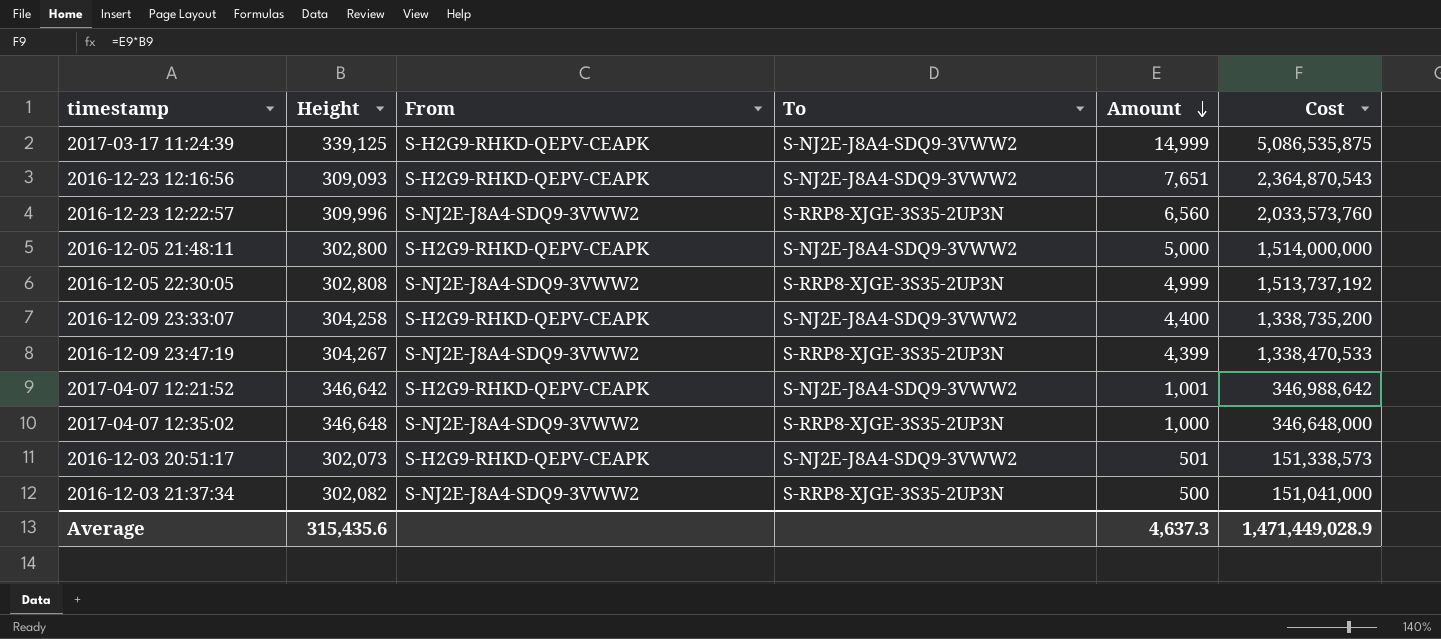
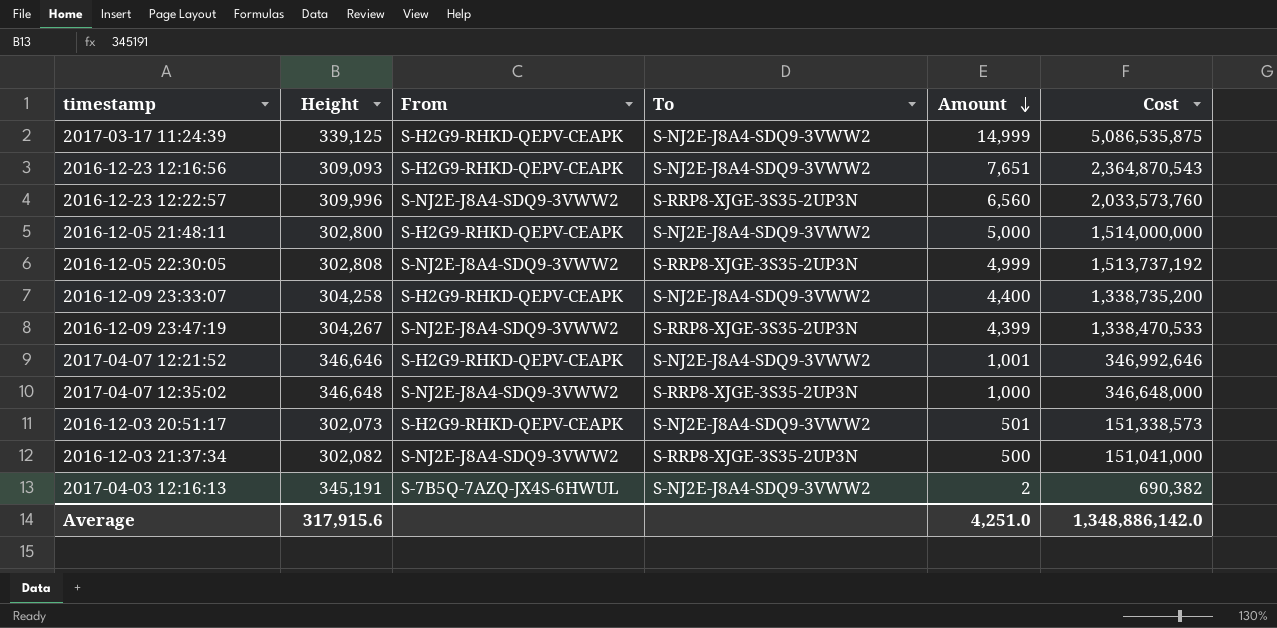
2017-04-07 12:21:52 | Height: 346,642 -> 346,646
2017-04-07 12:21:52 | Cost: 346,988,642 -> 346,992,646
row 2017-04-03 12:16:13: none -> 345,191 | S-7B5Q-7AZQ-JX4S-6HWUL | S-NJ2E-J8A4-SDQ9-3VWW2 | 2 | 690,382
Average | Height: 315,435.6 -> 317,915.6
Average | Amount: 4,637.3 -> 4,251.0
Average | Cost: 1,471,449,028.9 -> 1,348,886,142.0

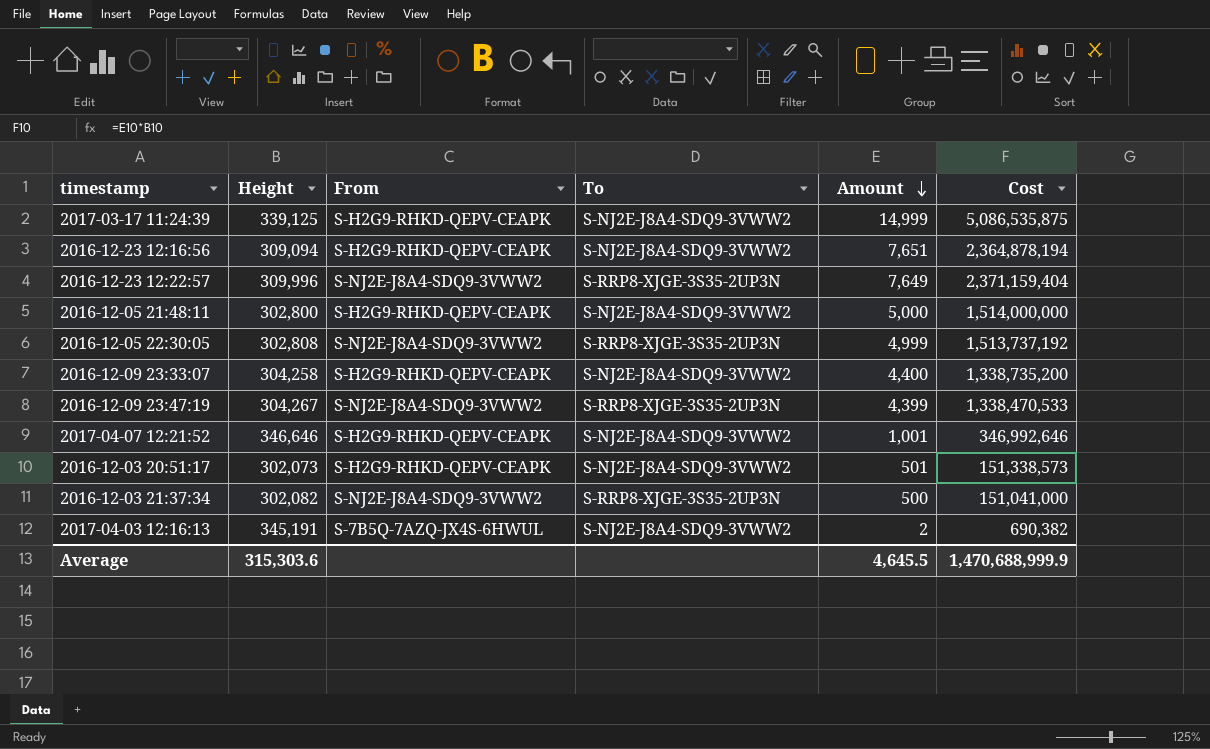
row 2017-04-07 12:35:02: 346,648 | S-NJ2E-J8A4-SDQ9-3VWW2 | S-RRP8-XJGE-3S35-2UP3N | 1,000 | 346,648,000 -> none
2016-12-23 12:16:56 | Height: 309,093 -> 309,094
2016-12-23 12:16:56 | Cost: 2,364,870,543 -> 2,364,878,194
2016-12-23 12:22:57 | Amount: 6,560 -> 7,649
2016-12-23 12:22:57 | Cost: 2,033,573,760 -> 2,371,159,404
Average | Height: 317,915.6 -> 315,303.6
Average | Amount: 4,251.0 -> 4,645.5
Average | Cost: 1,348,886,142.0 -> 1,470,688,999.9

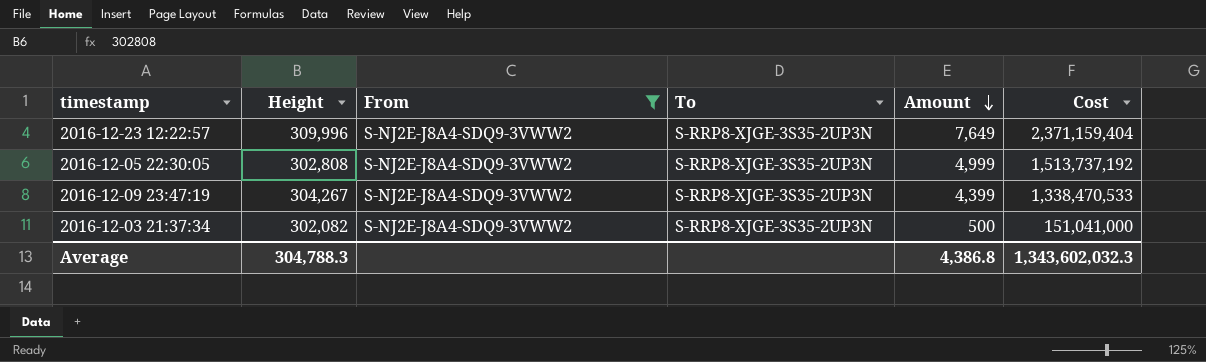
filter: none -> From = S-NJ2E-J8A4-SDQ9-3VWW2
Average | Height: 315,303.6 -> 304,788.3
Average | Amount: 4,645.5 -> 4,386.8
Average | Cost: 1,470,688,999.9 -> 1,343,602,032.3

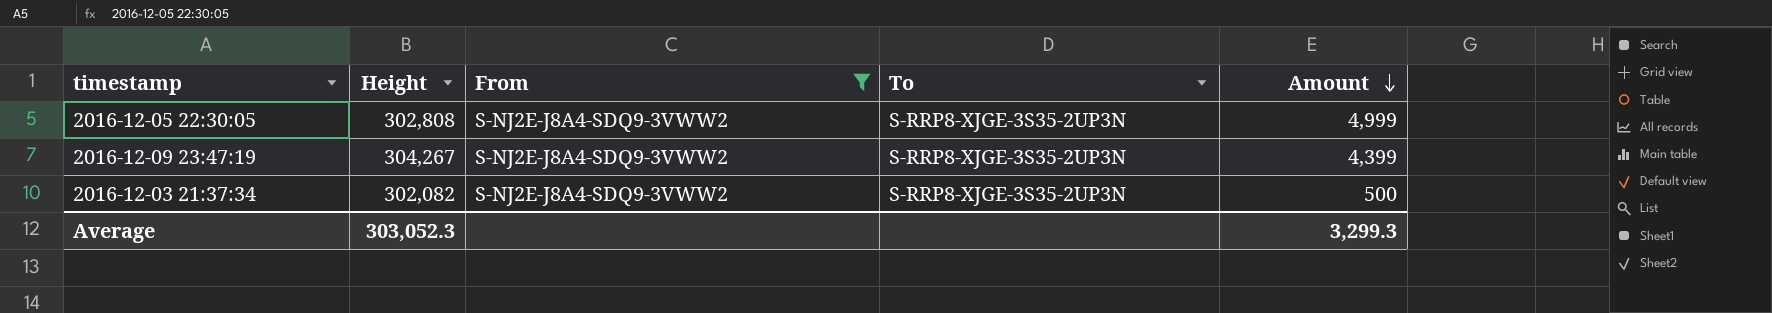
column Cost | formula: [Height] * [Amount] -> none
row 2016-12-23 12:22:57: 309,996 | S-NJ2E-J8A4-SDQ9-3VWW2 | S-RRP8-XJGE-3S35-2UP3N | 7,649 | 2,371,159,404 -> none
Average | Height: 304,788.3 -> 303,052.3
Average | Amount: 4,386.8 -> 3,299.3

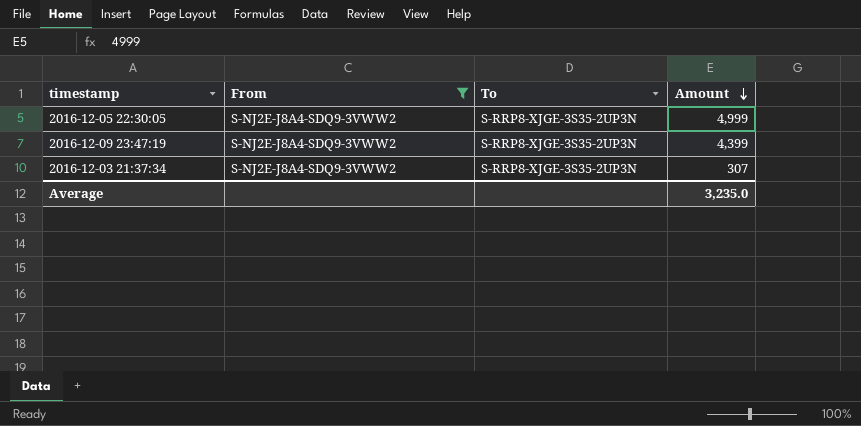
column Height | position: 2 -> none
2016-12-03 21:37:34 | Amount: 500 -> 307
Average | Amount: 3,299.3 -> 3,235.0

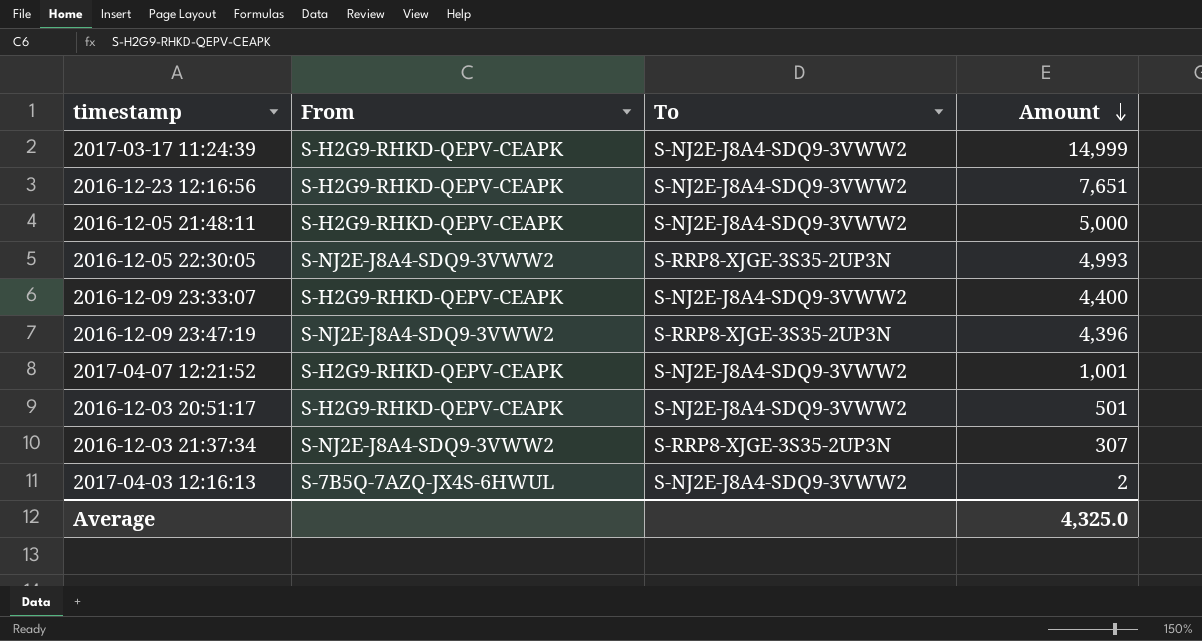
filter: From = S-NJ2E-J8A4-SDQ9-3VWW2 -> none
2016-12-05 22:30:05 | Amount: 4,999 -> 4,993
2016-12-09 23:47:19 | Amount: 4,399 -> 4,396
Average | Amount: 3,235.0 -> 4,325.0

